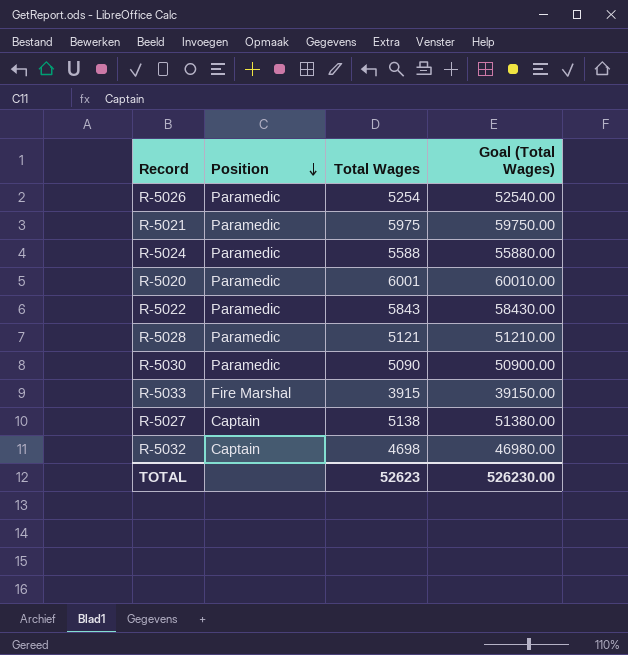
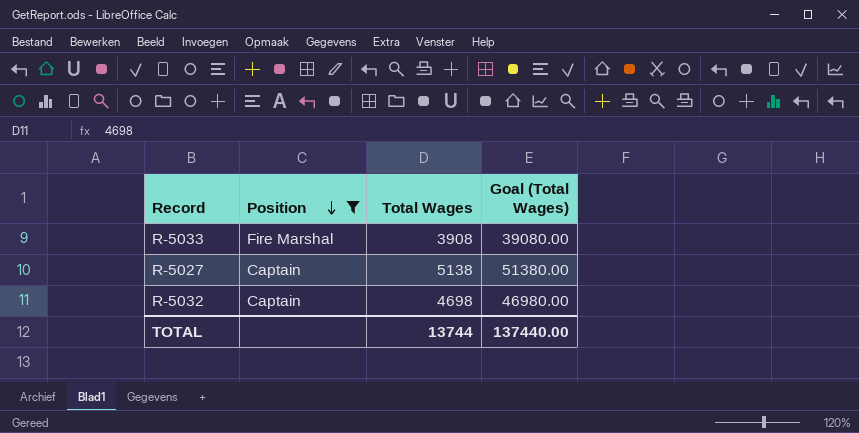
filter: none -> Position != Paramedic
R-5033 | Total Wages: 3915 -> 3908
R-5033 | Goal (Total Wages): 39150.00 -> 39080.00
TOTAL | Total Wages: 52623 -> 13744
TOTAL | Goal (Total Wages): 526230.00 -> 137440.00

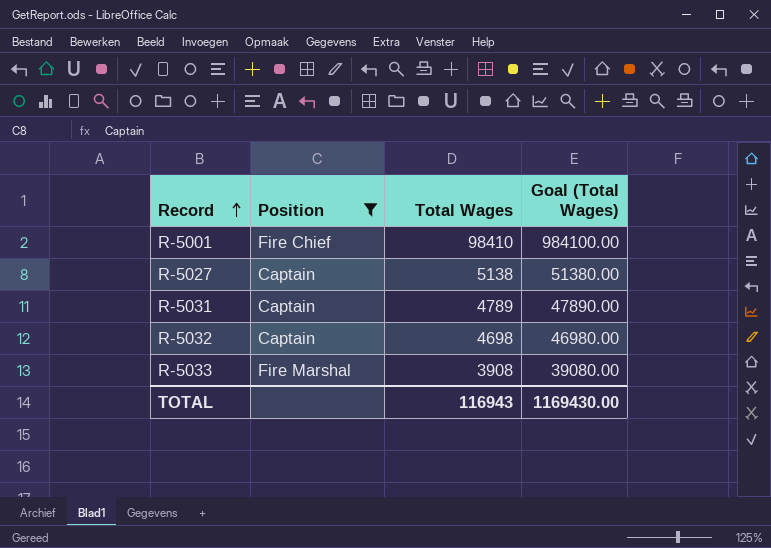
row order: Position descending -> Record ascending
row R-5001: none -> Fire Chief | 98410 | 984100.00
row R-5031: none -> Captain | 4789 | 47890.00
TOTAL | Total Wages: 13744 -> 116943
TOTAL | Goal (Total Wages): 137440.00 -> 1169430.00

